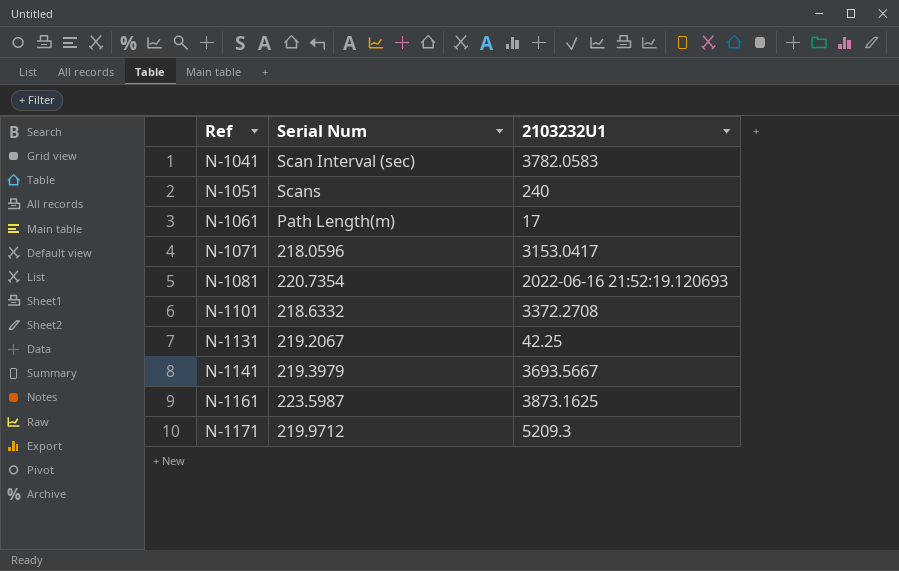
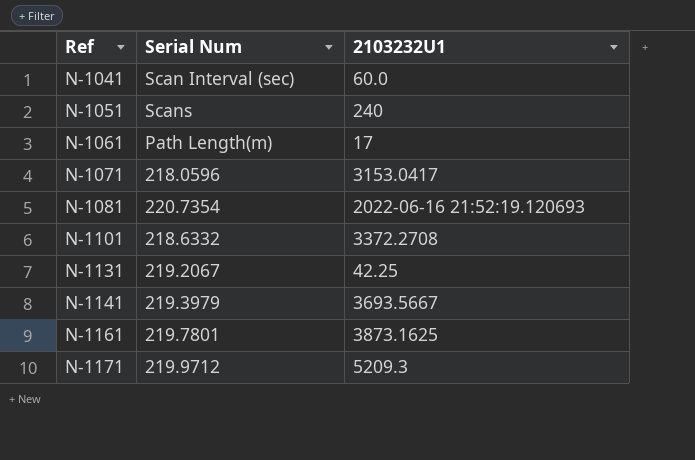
N-1041 | 2103232U1: 3782.0583 -> 60.0
N-1161 | Serial Num: 223.5987 -> 219.7801

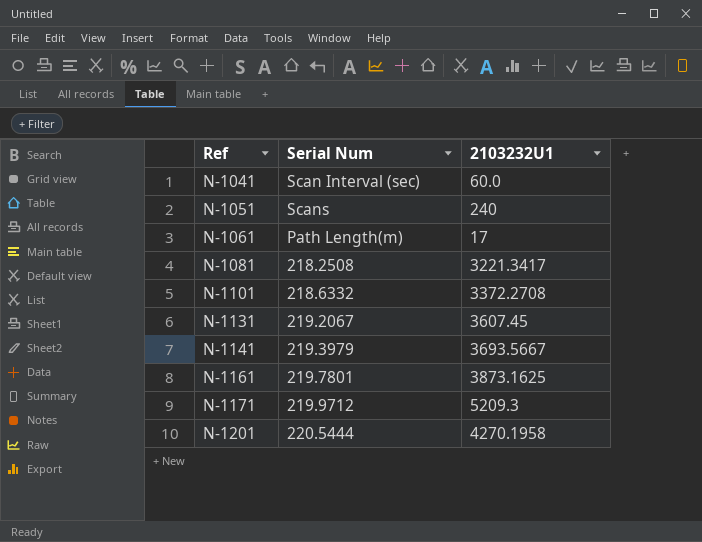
row N-1071: 218.0596 | 3153.0417 -> none
N-1081 | Serial Num: 220.7354 -> 218.2508
N-1081 | 2103232U1: 2022-06-16 21:52:19.120693 -> 3221.3417
N-1131 | 2103232U1: 42.25 -> 3607.45
row N-1201: none -> 220.5444 | 4270.1958

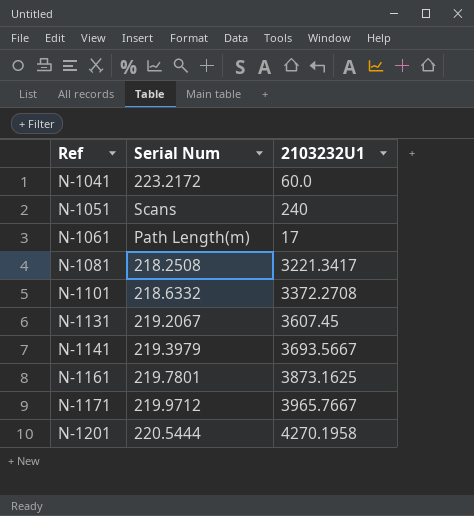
N-1041 | Serial Num: Scan Interval (sec) -> 223.2172
N-1171 | 2103232U1: 5209.3 -> 3965.7667

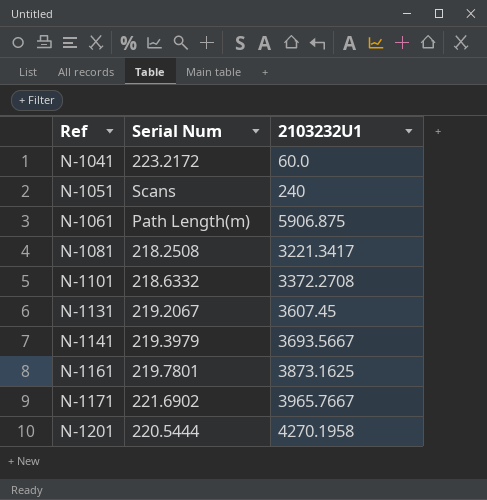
N-1061 | 2103232U1: 17 -> 5906.875
N-1171 | Serial Num: 219.9712 -> 221.6902

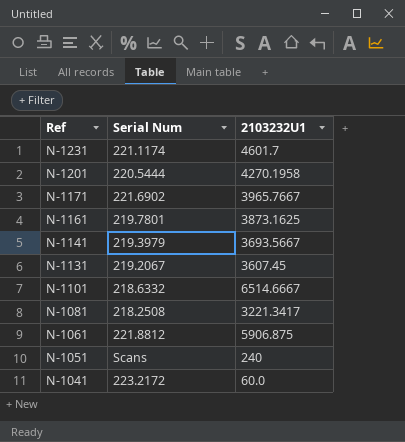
row order: Ref ascending -> Ref descending
row N-1231: none -> 221.1174 | 4601.7
N-1101 | 2103232U1: 3372.2708 -> 6514.6667
N-1061 | Serial Num: Path Length(m) -> 221.8812

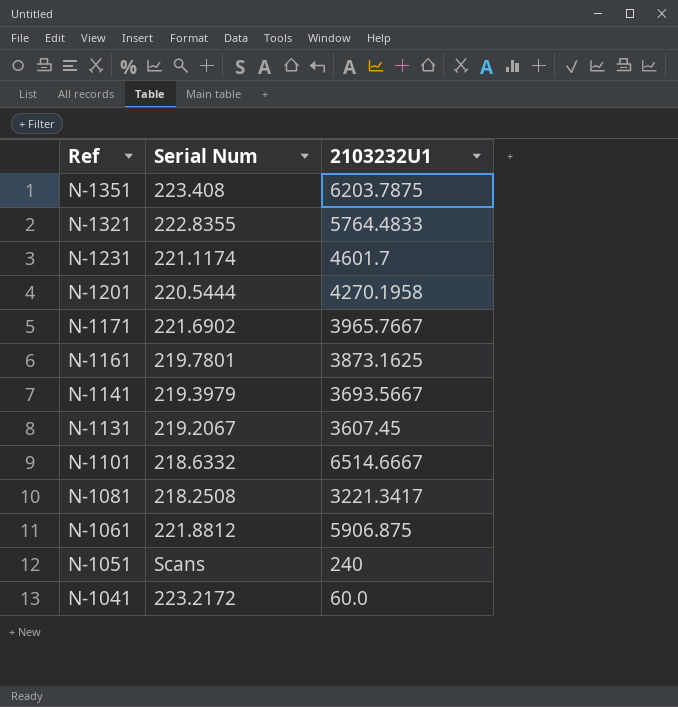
row N-1351: none -> 223.408 | 6203.7875
row N-1321: none -> 222.8355 | 5764.4833

